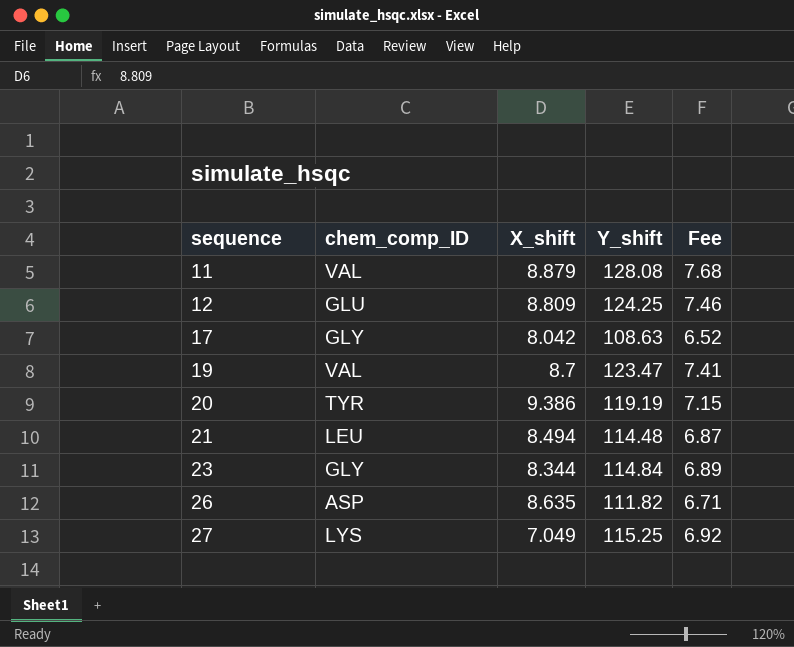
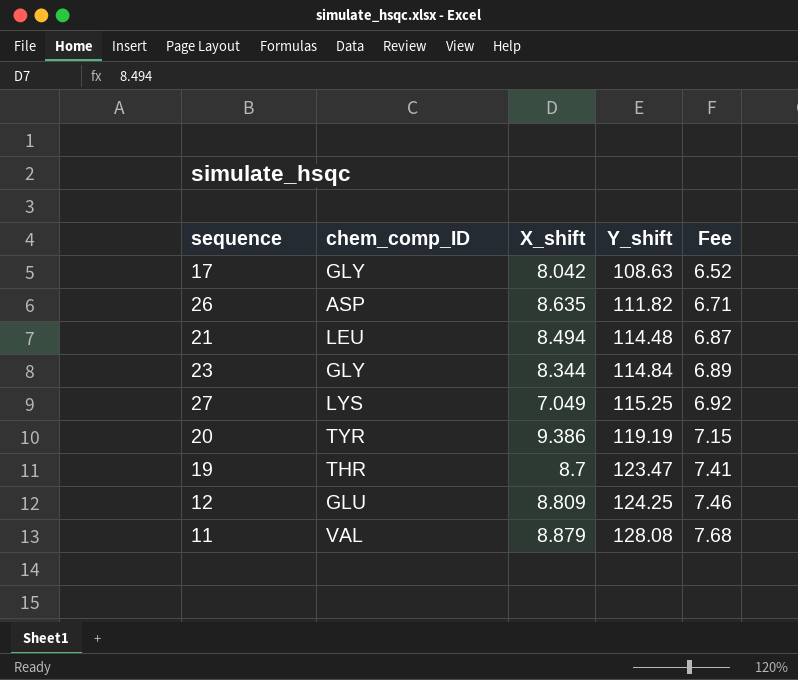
row order: sequence ascending -> Y_shift ascending
19 | chem_comp_ID: VAL -> THR

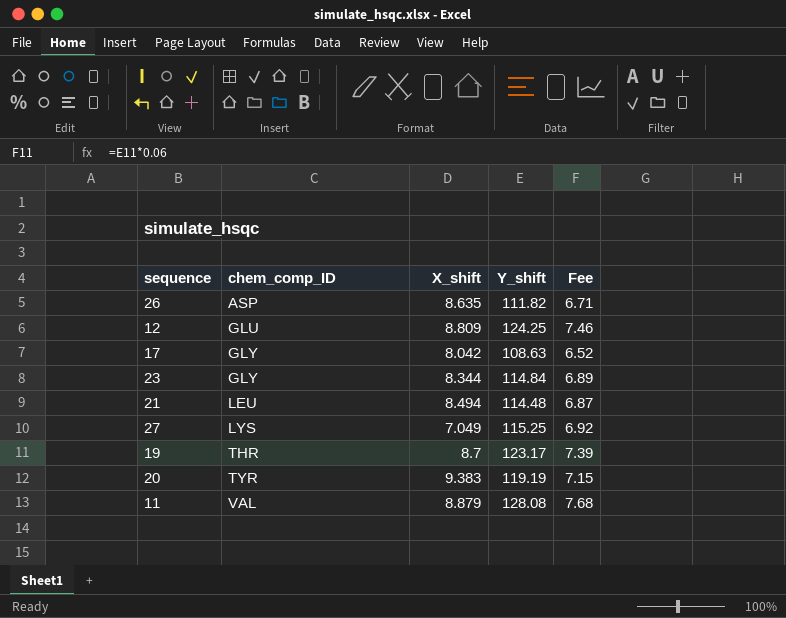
row order: Y_shift ascending -> chem_comp_ID ascending
19 | Y_shift: 123.47 -> 123.17
19 | Fee: 7.41 -> 7.39
20 | X_shift: 9.386 -> 9.383

